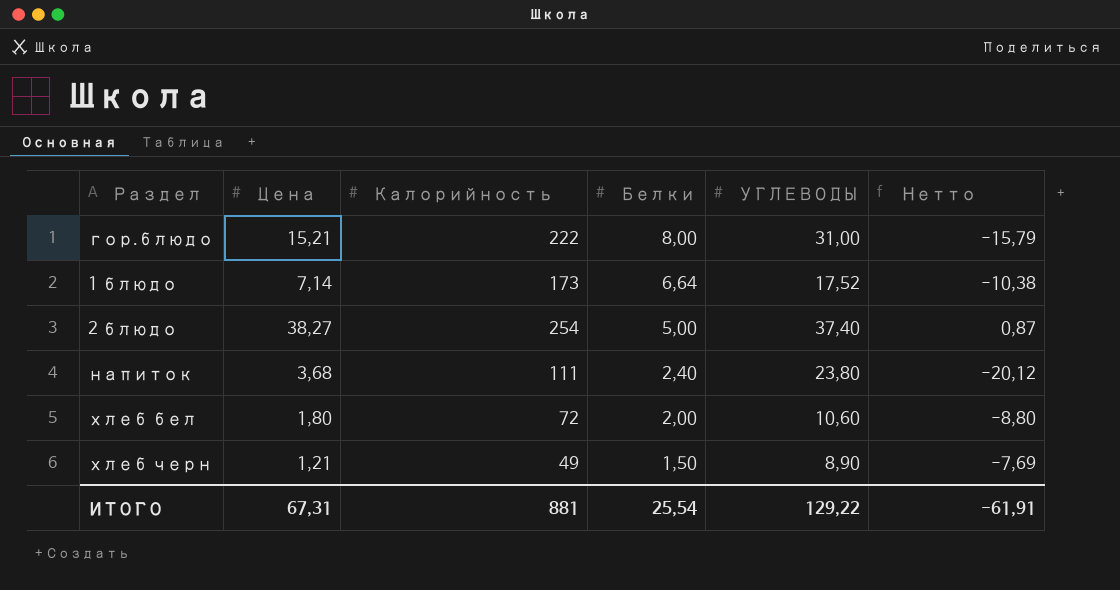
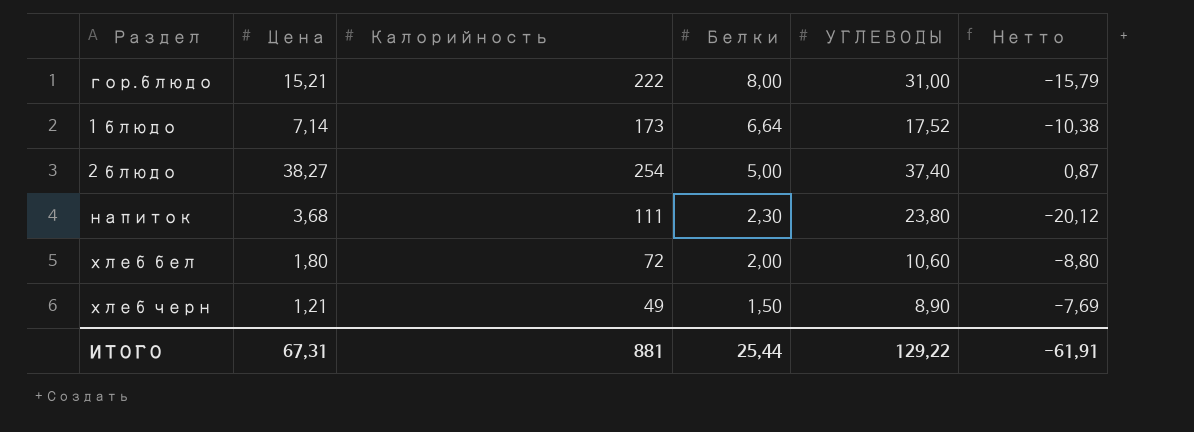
напиток | Белки: 2,40 -> 2,30
ИТОГО | Белки: 25,54 -> 25,44

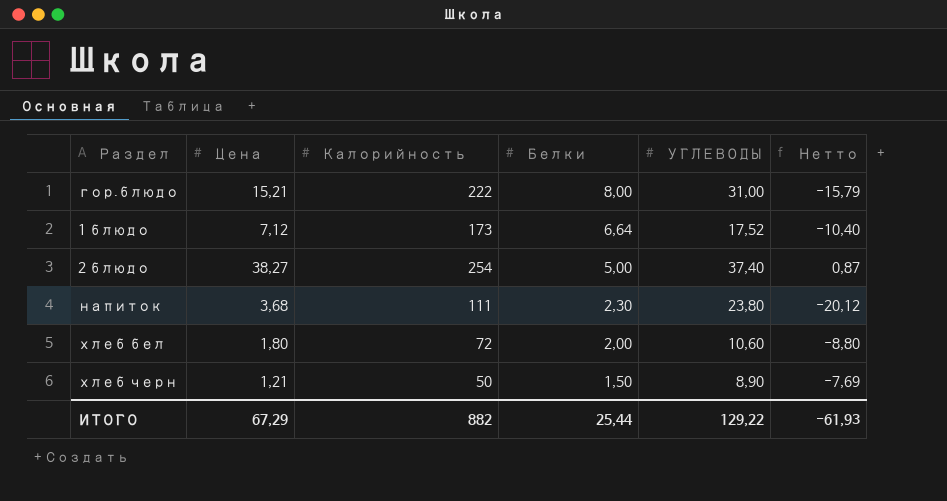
1 блюдо | Цена: 7,14 -> 7,12
1 блюдо | Нетто: -10,38 -> -10,40
хлеб черн | Калорийность: 49 -> 50
ИТОГО | Цена: 67,31 -> 67,29
ИТОГО | Калорийность: 881 -> 882
ИТОГО | Нетто: -61,91 -> -61,93

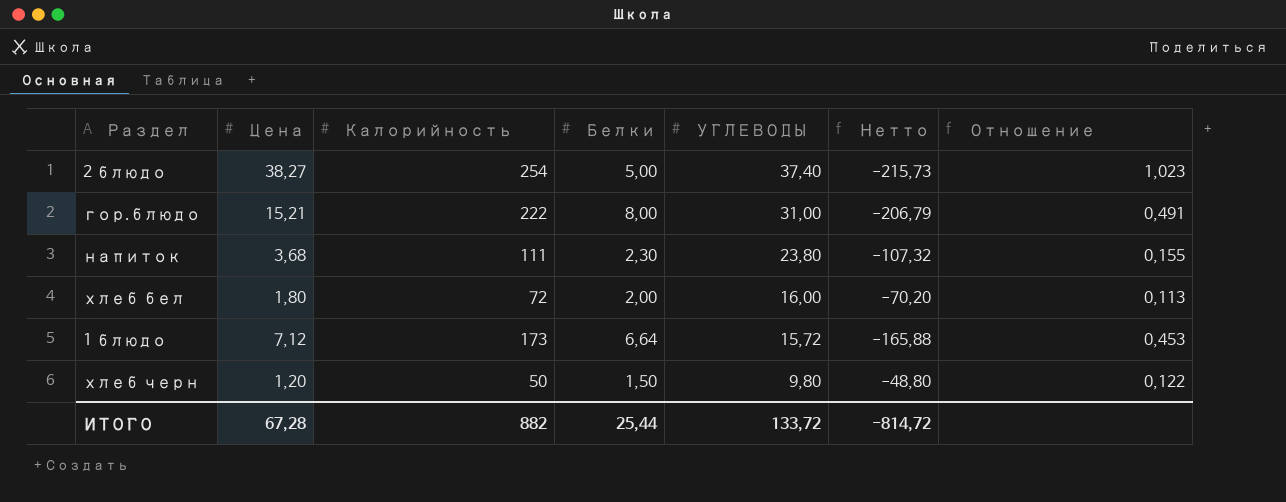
row order: Белки descending -> УГЛЕВОДЫ descending
column Нетто | formula: [Цена] - [УГЛЕВОДЫ] -> [Цена] - [Калорийность]
column Отношение | formula: none -> [Цена] / [УГЛЕВОДЫ]
хлеб бел | УГЛЕВОДЫ: 10,60 -> 16,00
1 блюдо | УГЛЕВОДЫ: 17,52 -> 15,72
хлеб черн | Цена: 1,21 -> 1,20
хлеб черн | УГЛЕВОДЫ: 8,90 -> 9,80
ИТОГО | Цена: 67,29 -> 67,28
ИТОГО | УГЛЕВОДЫ: 129,22 -> 133,72
ИТОГО | Нетто: -61,93 -> -814,72

